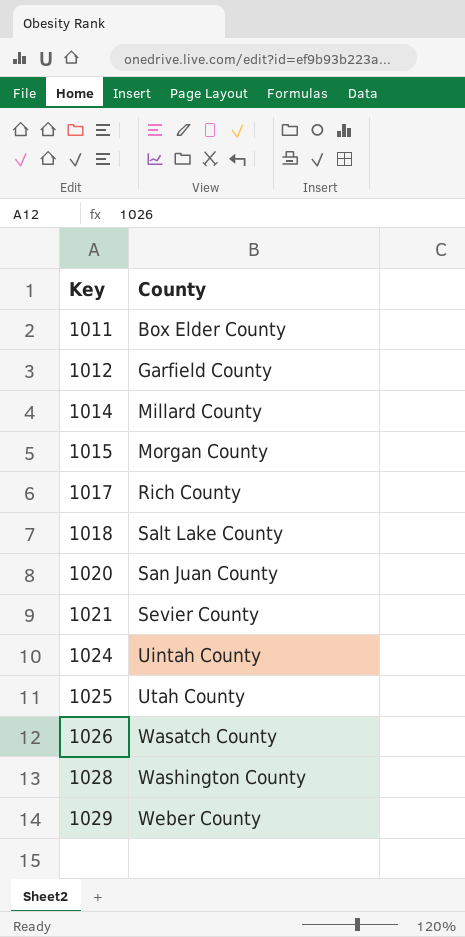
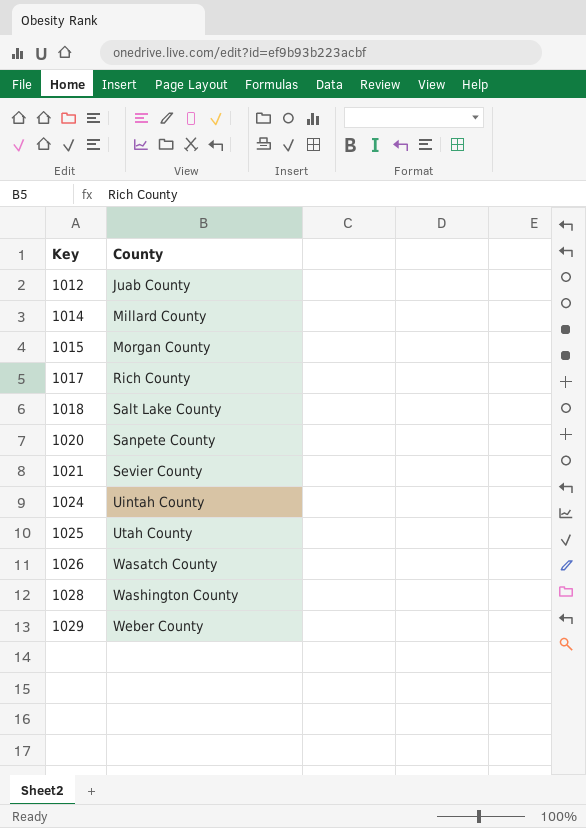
row 1011: Box Elder County -> none
1012 | County: Garfield County -> Juab County
1020 | County: San Juan County -> Sanpete County

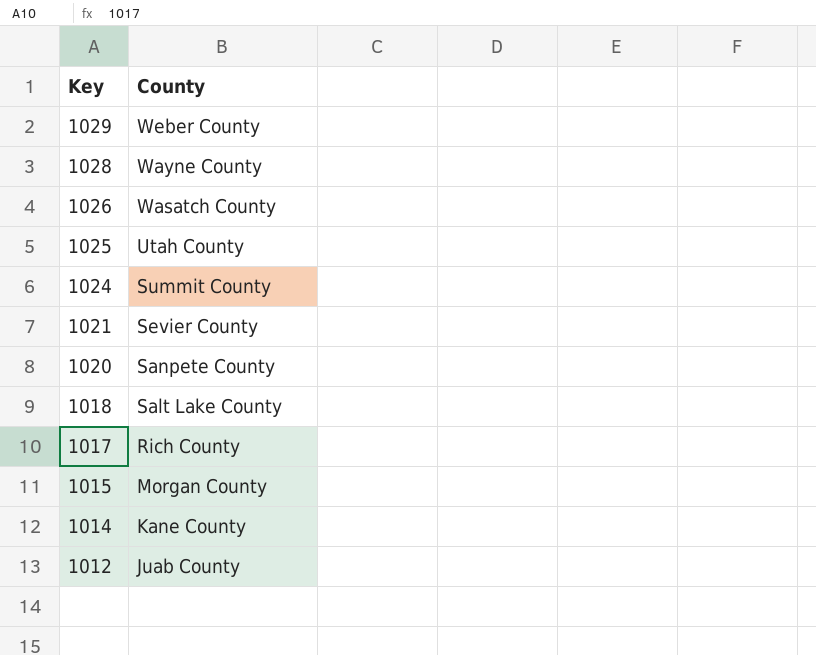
row order: Key ascending -> Key descending
1028 | County: Washington County -> Wayne County
1024 | County: Uintah County -> Summit County
1014 | County: Millard County -> Kane County

